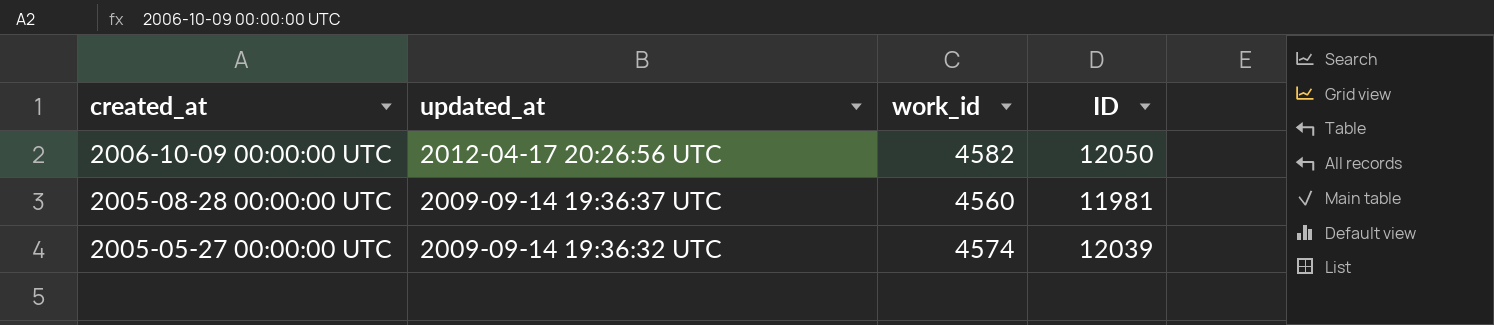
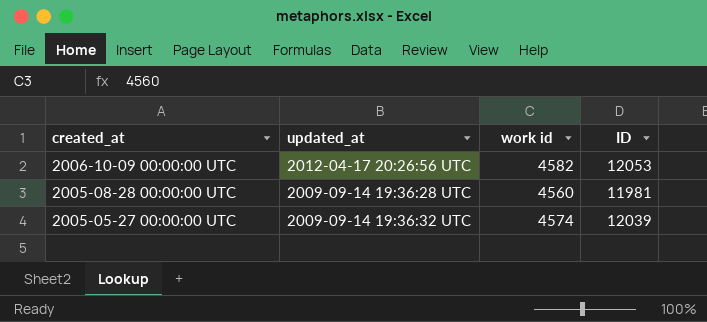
column name: work_id -> work id
2006-10-09 00:00:00 UTC | ID: 12050 -> 12053
2005-08-28 00:00:00 UTC | updated_at: 2009-09-14 19:36:37 UTC -> 2009-09-14 19:36:28 UTC

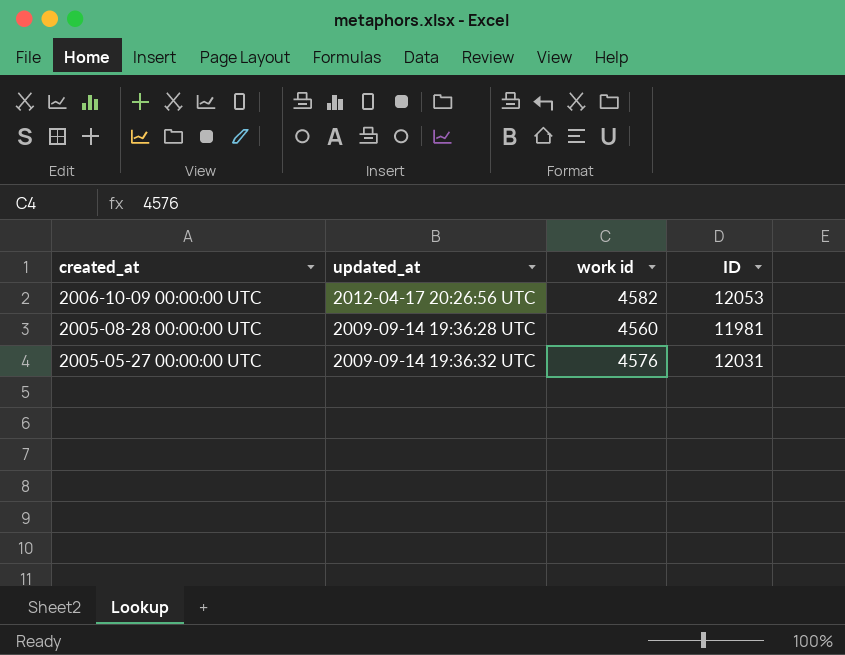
2005-05-27 00:00:00 UTC | work id: 4574 -> 4576
2005-05-27 00:00:00 UTC | ID: 12039 -> 12031

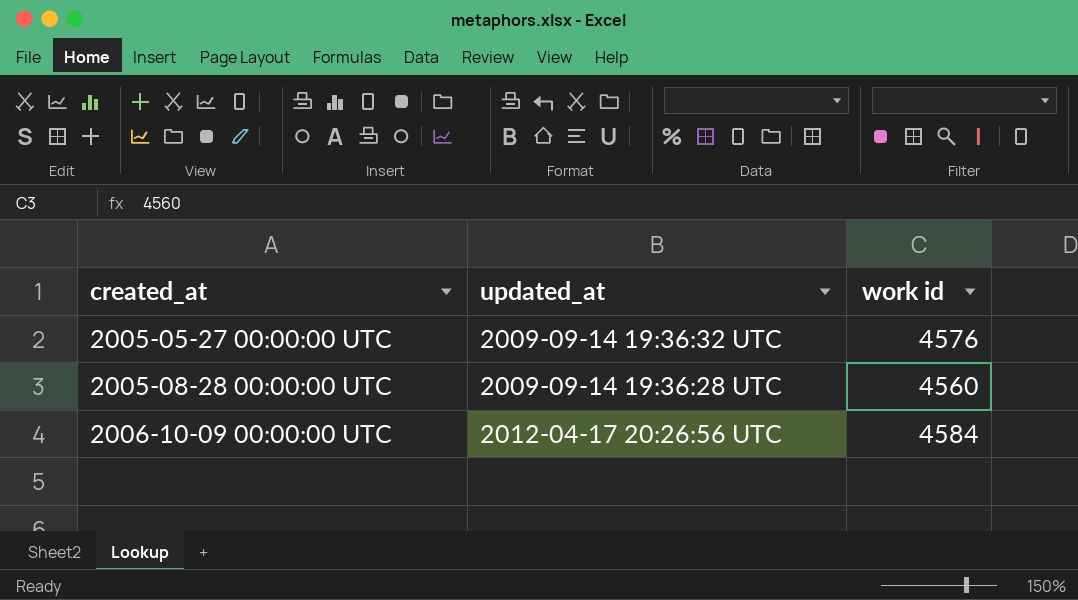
row order: created_at descending -> created_at ascending
column ID | position: 4 -> none
2006-10-09 00:00:00 UTC | work id: 4582 -> 4584

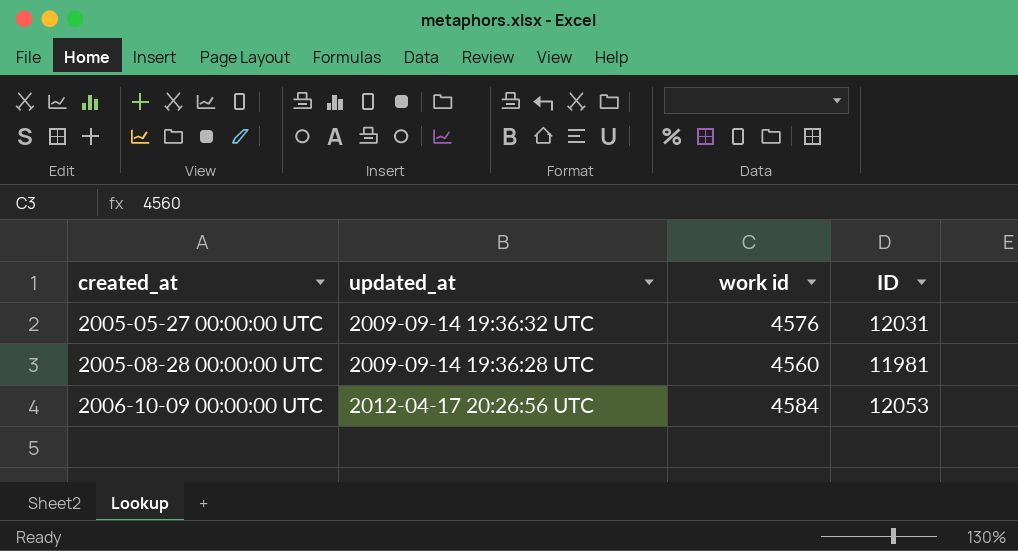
column ID | position: none -> 4

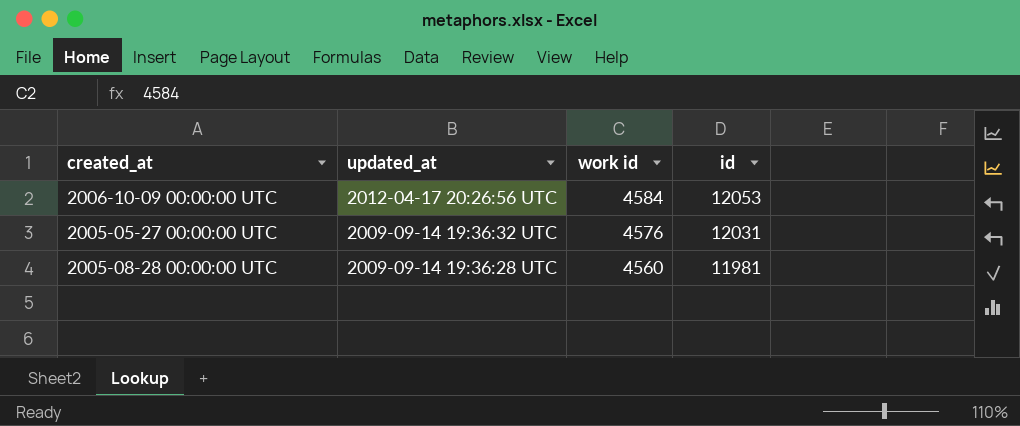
row order: created_at ascending -> updated_at descending
column name: ID -> id

